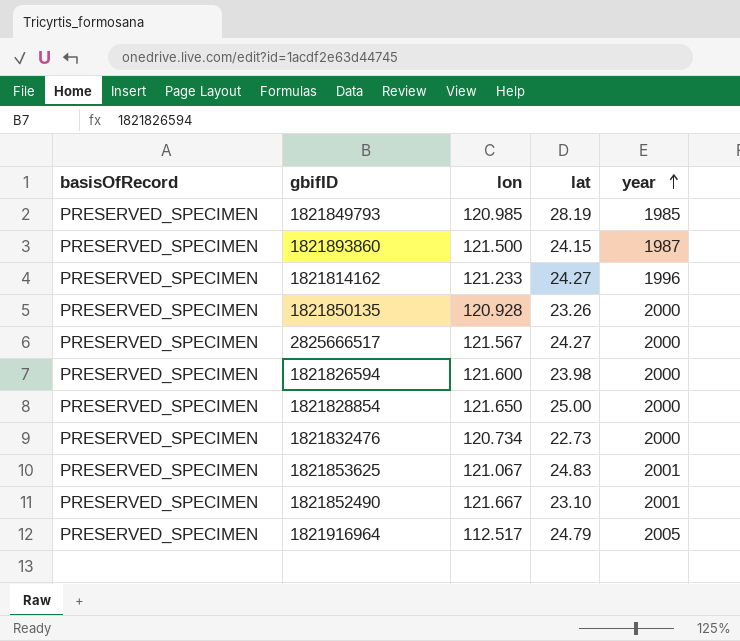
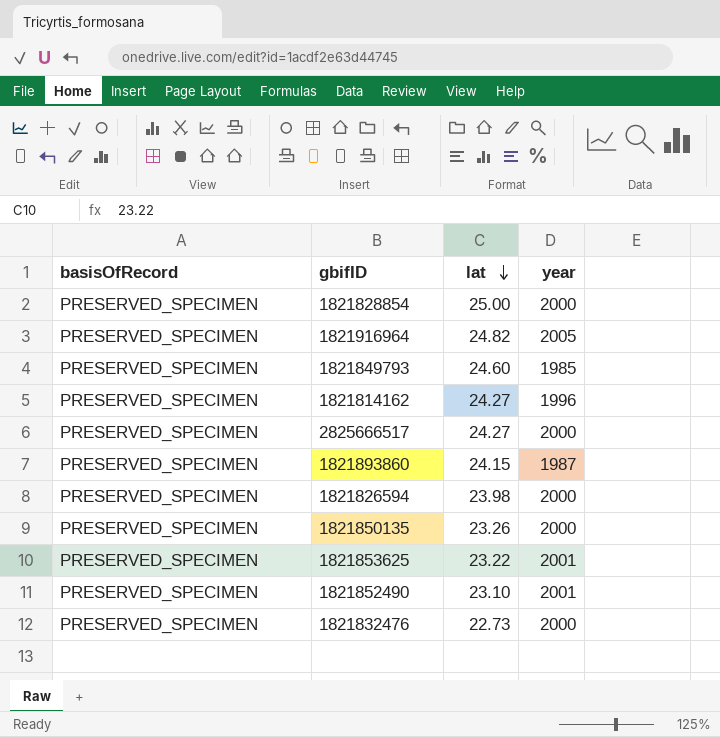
row order: year ascending -> lat descending
column lon | position: 3 -> none
1821916964 | lat: 24.79 -> 24.82
1821849793 | lat: 28.19 -> 24.60
1821853625 | lat: 24.83 -> 23.22

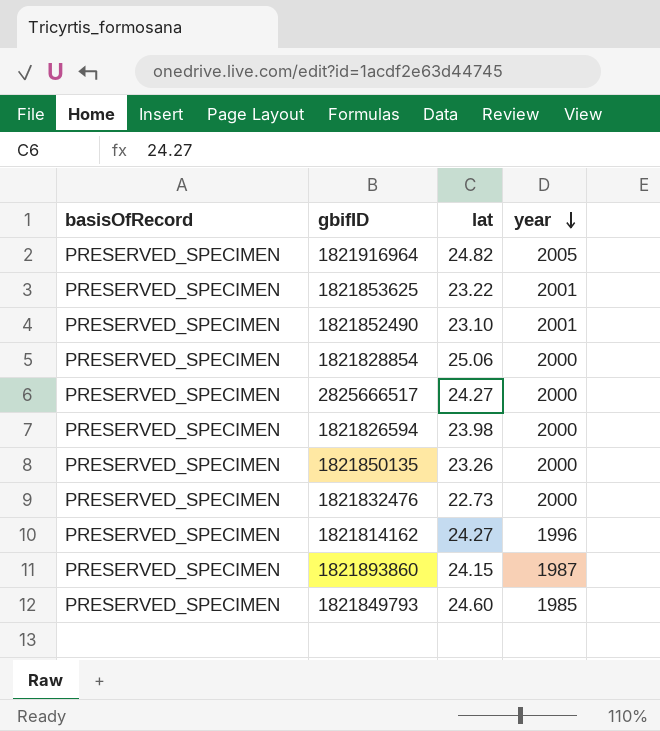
row order: lat descending -> year descending
1821828854 | lat: 25.00 -> 25.06

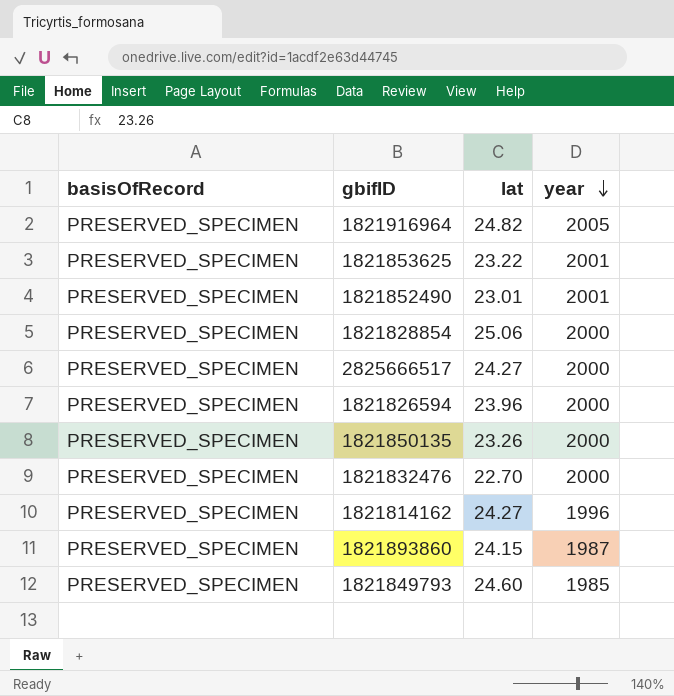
1821852490 | lat: 23.10 -> 23.01
1821826594 | lat: 23.98 -> 23.96
1821832476 | lat: 22.73 -> 22.70

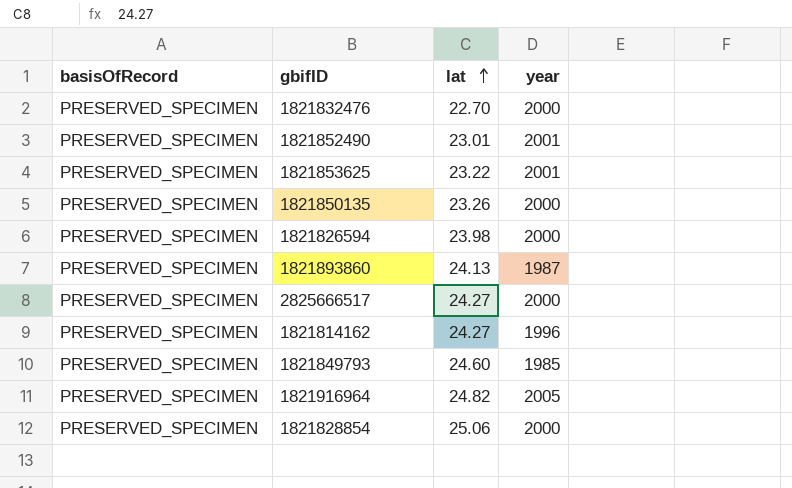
row order: year descending -> lat ascending
1821826594 | lat: 23.96 -> 23.98
1821893860 | lat: 24.15 -> 24.13

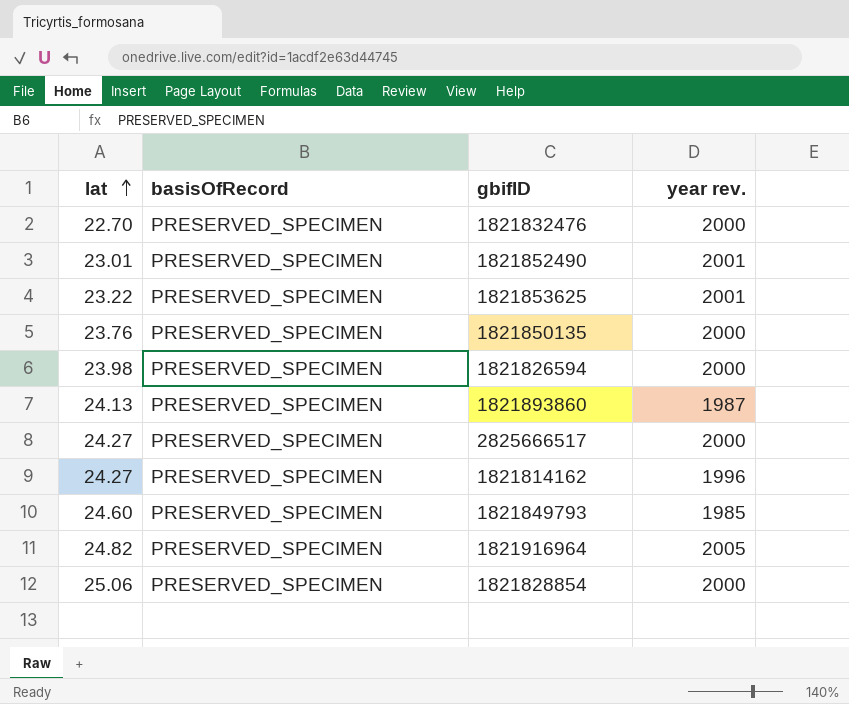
column lat | position: 3 -> 1
column name: year -> year rev.
1821850135 | lat: 23.26 -> 23.76

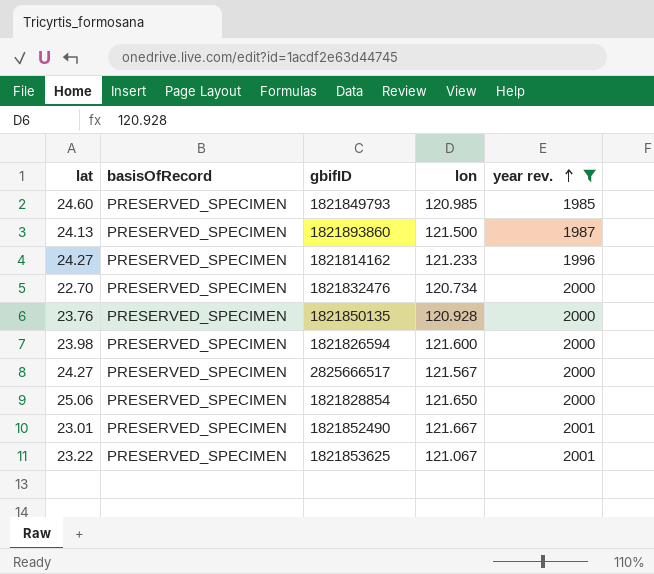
filter: none -> year rev. != 2005
row order: lat ascending -> year rev. ascending
column lon | position: none -> 4

